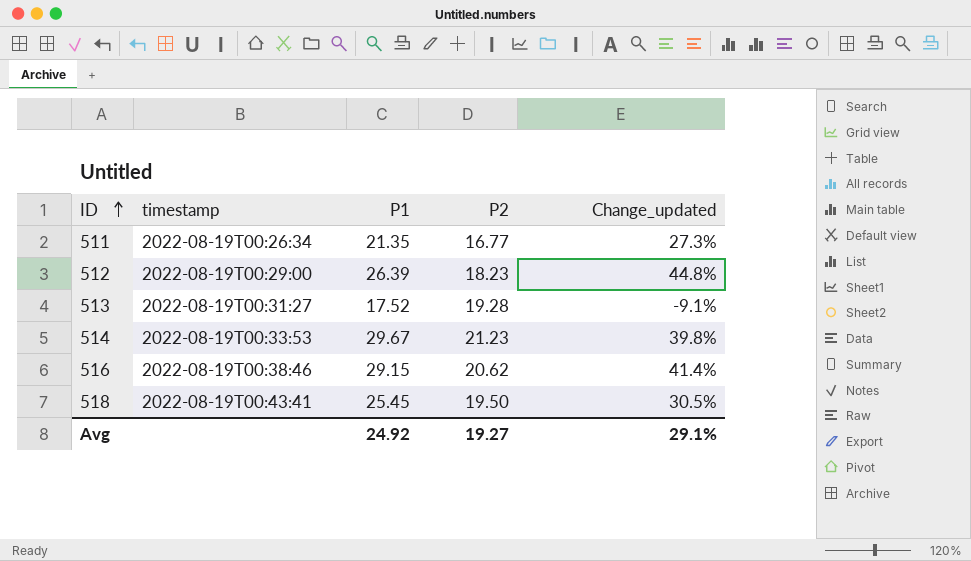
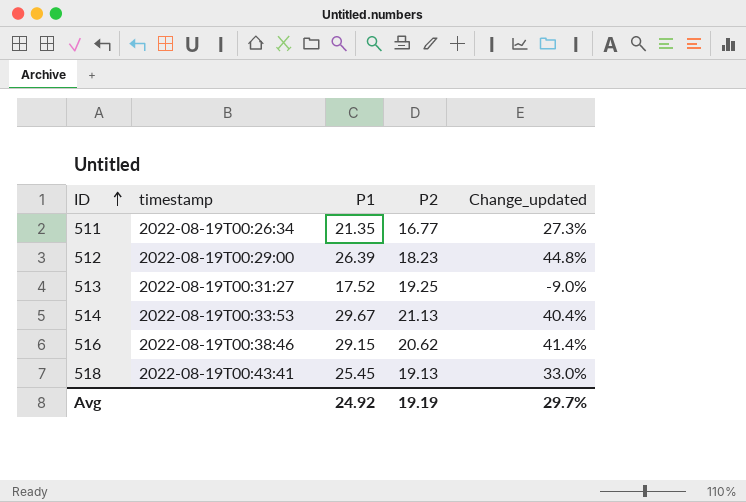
513 | P2: 19.28 -> 19.25
513 | Change_updated: -9.1% -> -9.0%
514 | P2: 21.23 -> 21.13
514 | Change_updated: 39.8% -> 40.4%
518 | P2: 19.50 -> 19.13
518 | Change_updated: 30.5% -> 33.0%
Avg | P2: 19.27 -> 19.19
Avg | Change_updated: 29.1% -> 29.7%

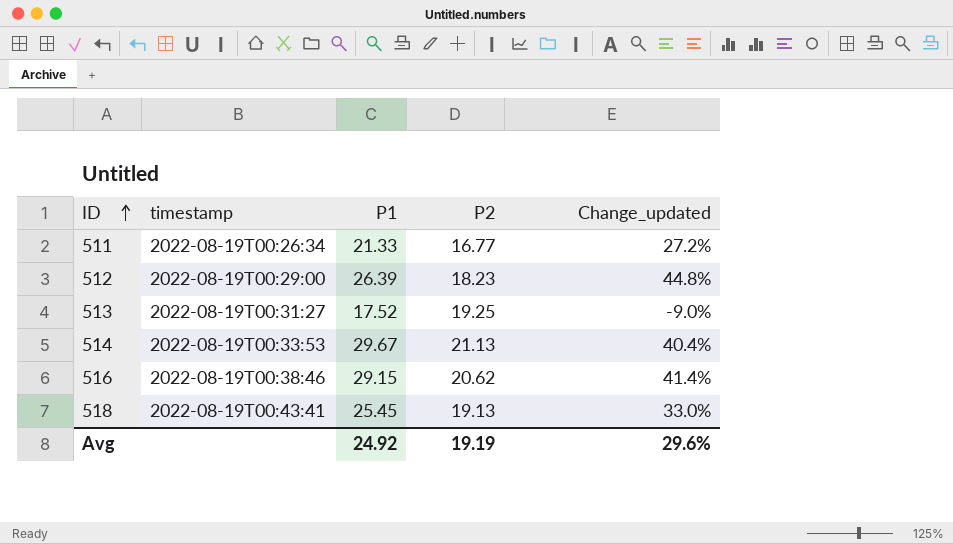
511 | P1: 21.35 -> 21.33
511 | Change_updated: 27.3% -> 27.2%
Avg | Change_updated: 29.7% -> 29.6%

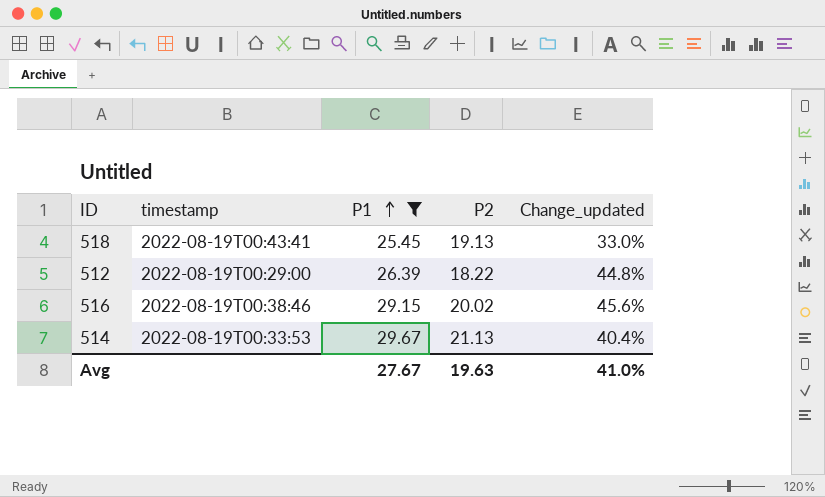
filter: none -> P1 >= 25.45
row order: ID ascending -> P1 ascending
512 | P2: 18.23 -> 18.22
516 | P2: 20.62 -> 20.02
516 | Change_updated: 41.4% -> 45.6%
Avg | P1: 24.92 -> 27.67
Avg | P2: 19.19 -> 19.63
Avg | Change_updated: 29.6% -> 41.0%

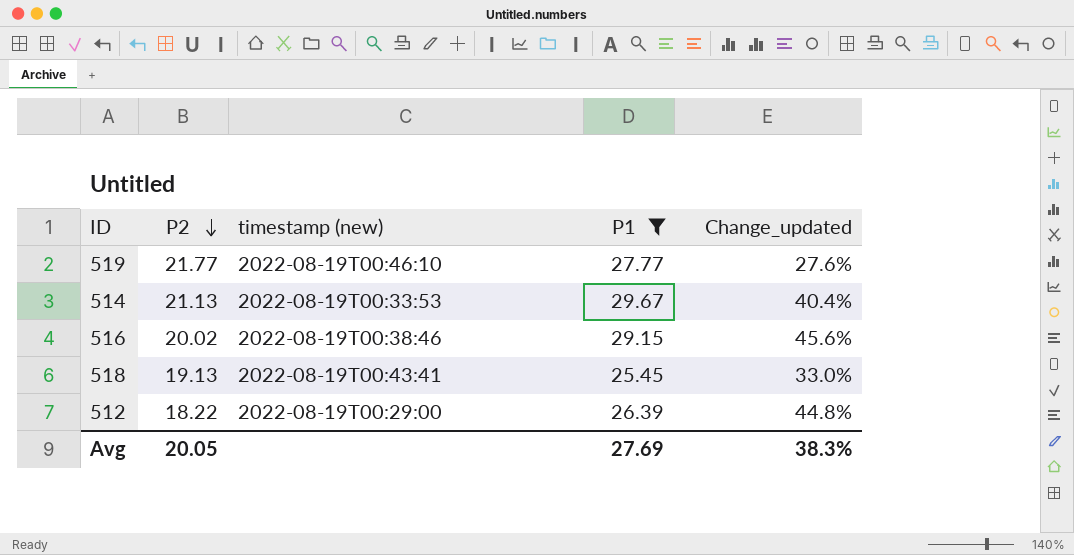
row order: P1 ascending -> P2 descending
column P2 | position: 4 -> 2
column name: timestamp -> timestamp (new)
row 519: none -> 21.77 | 2022-08-19T00:46:10 | 27.77 | 27.6%
Avg | P2: 19.63 -> 20.05
Avg | P1: 27.67 -> 27.69
Avg | Change_updated: 41.0% -> 38.3%

